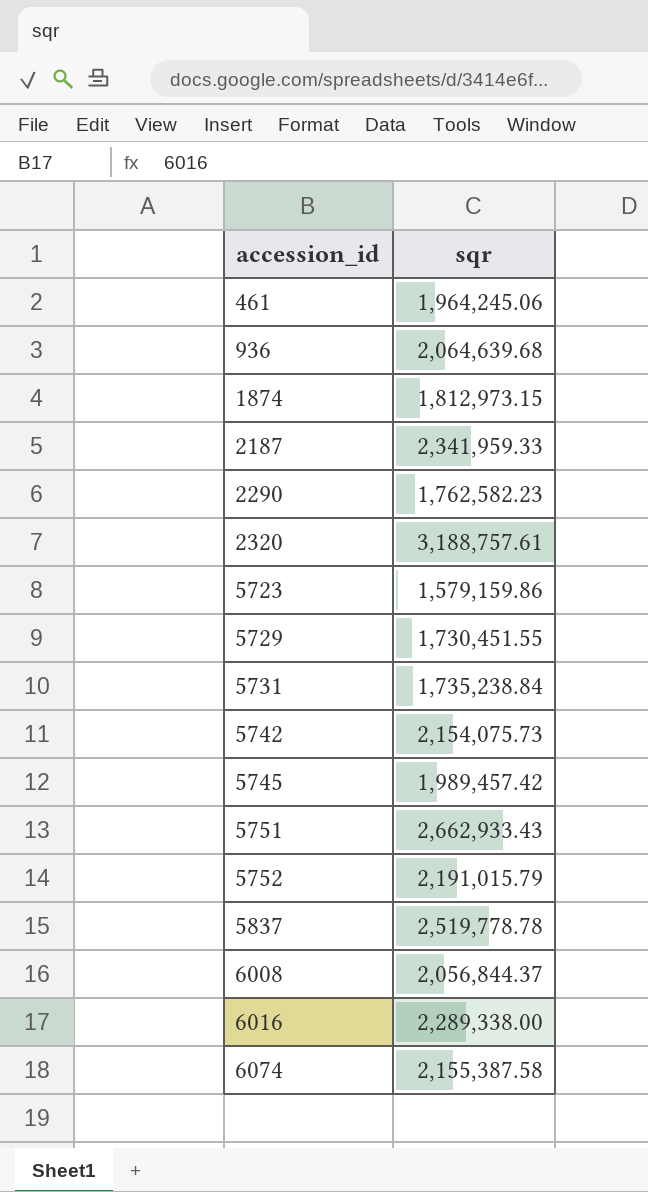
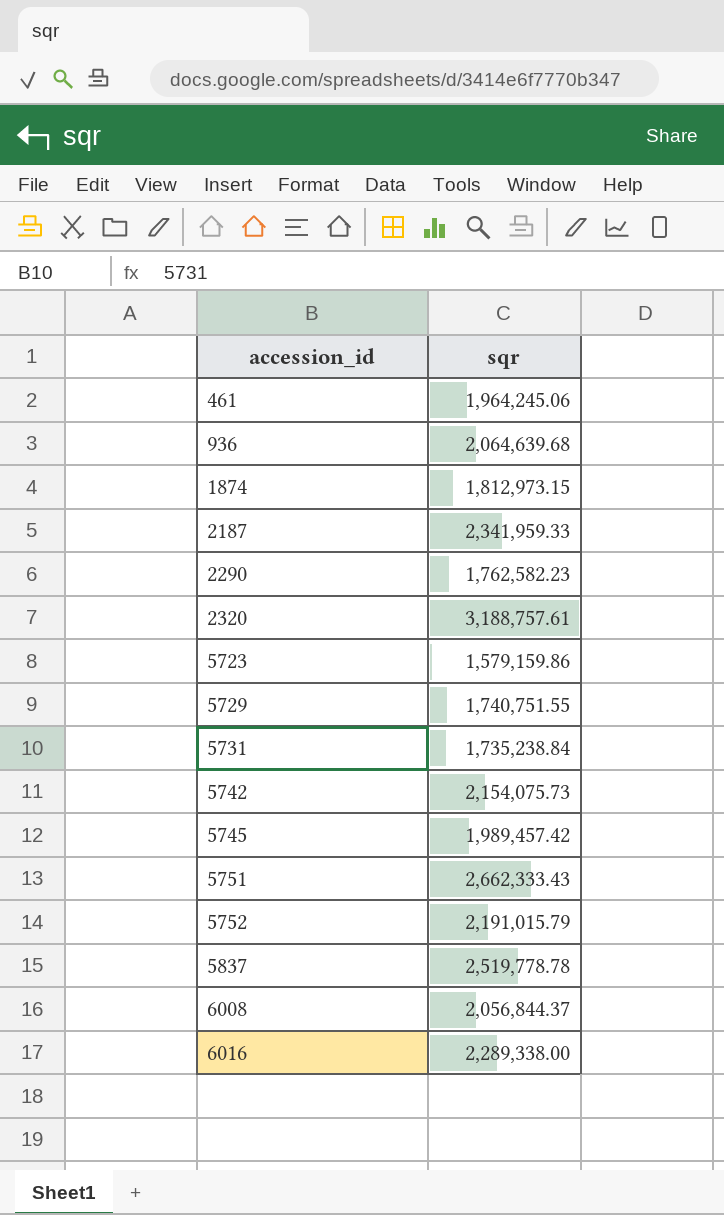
row 6074: 2,155,387.58 -> none
5729 | sqr: 1,730,451.55 -> 1,740,751.55
5751 | sqr: 2,662,933.43 -> 2,662,333.43

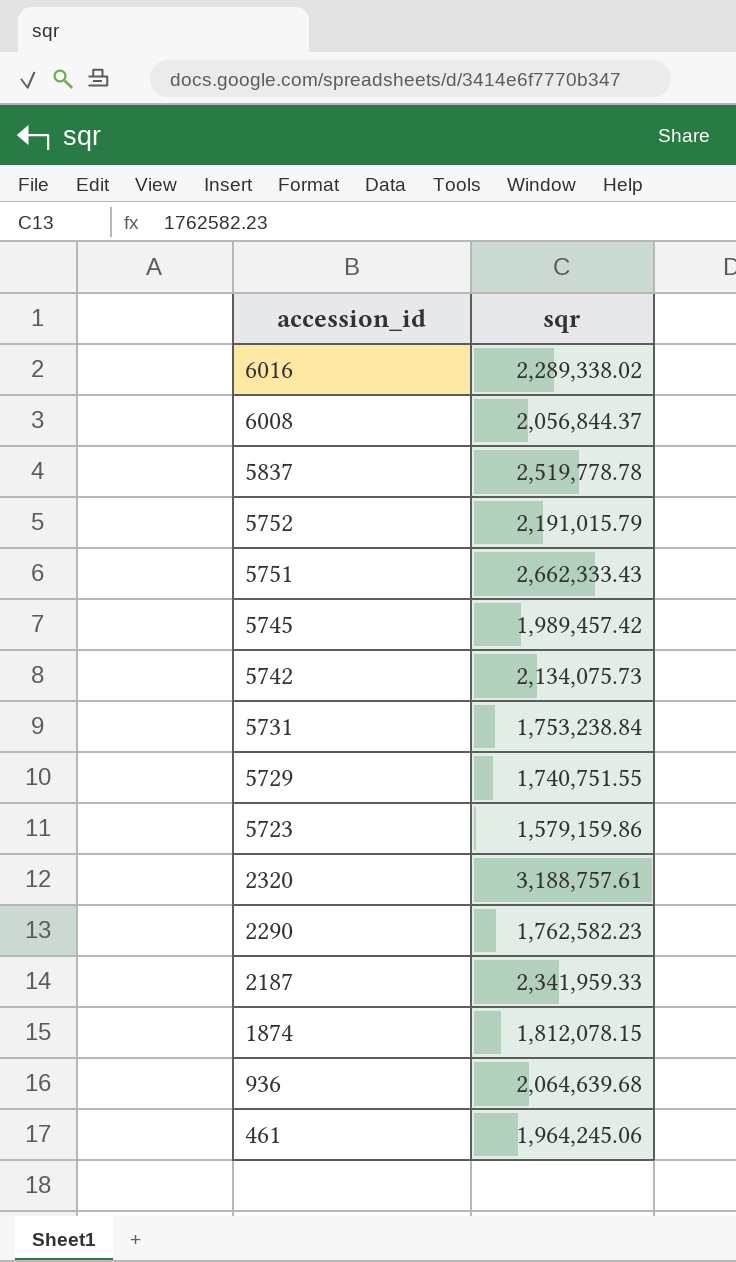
row order: accession_id ascending -> accession_id descending
6016 | sqr: 2,289,338.00 -> 2,289,338.02
5742 | sqr: 2,154,075.73 -> 2,134,075.73
5731 | sqr: 1,735,238.84 -> 1,753,238.84
1874 | sqr: 1,812,973.15 -> 1,812,078.15

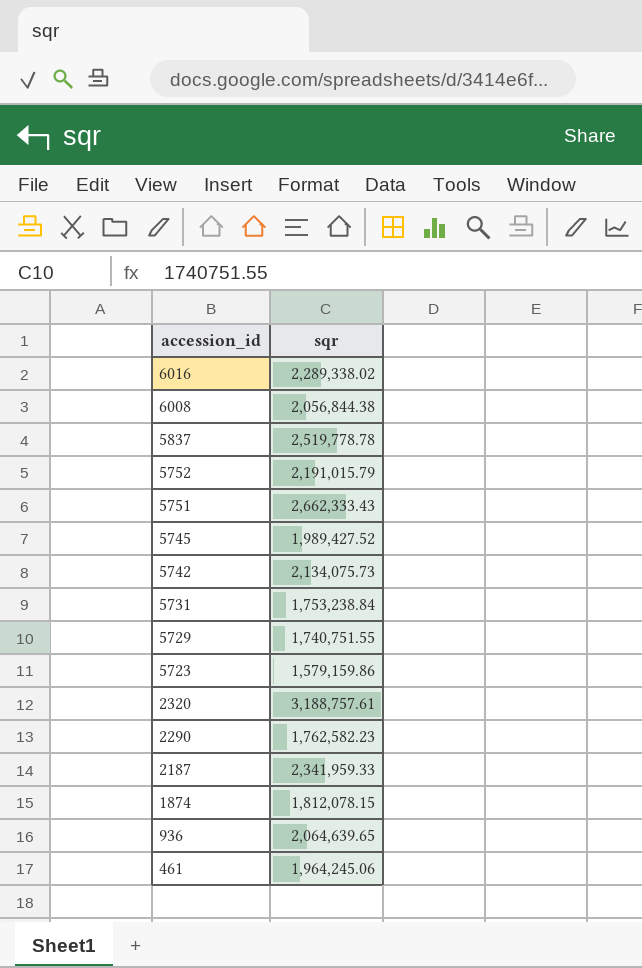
6008 | sqr: 2,056,844.37 -> 2,056,844.38
5745 | sqr: 1,989,457.42 -> 1,989,427.52
936 | sqr: 2,064,639.68 -> 2,064,639.65

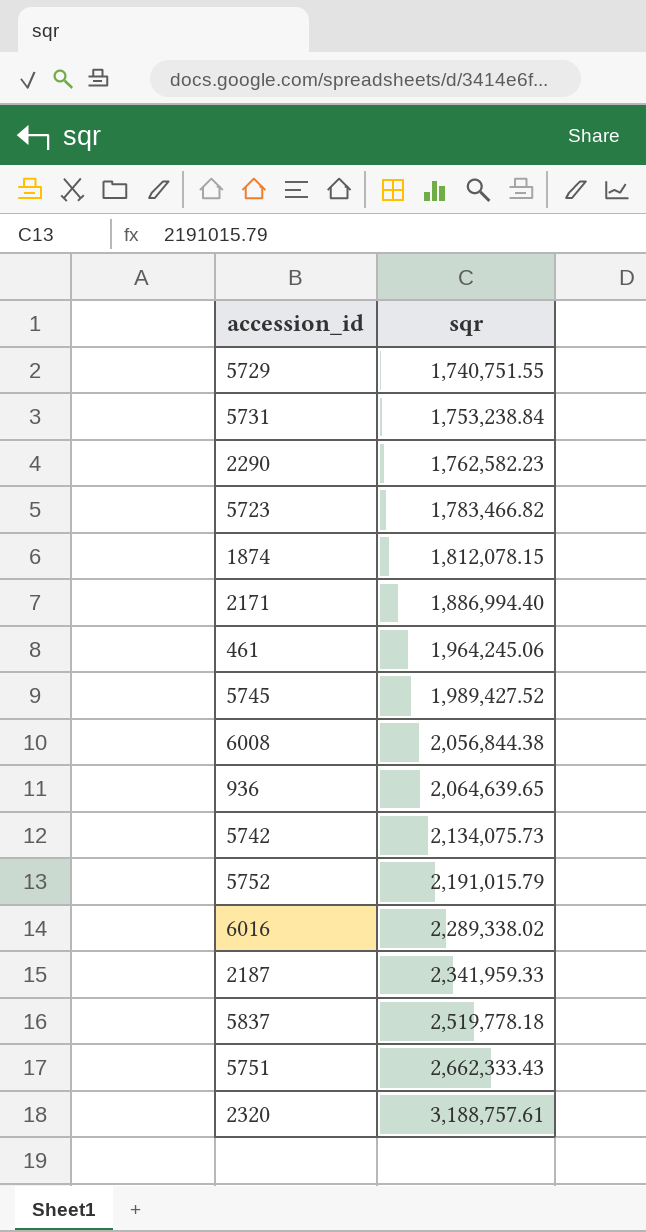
row order: accession_id descending -> sqr ascending
5723 | sqr: 1,579,159.86 -> 1,783,466.82
row 2171: none -> 1,886,994.40
5837 | sqr: 2,519,778.78 -> 2,519,778.18

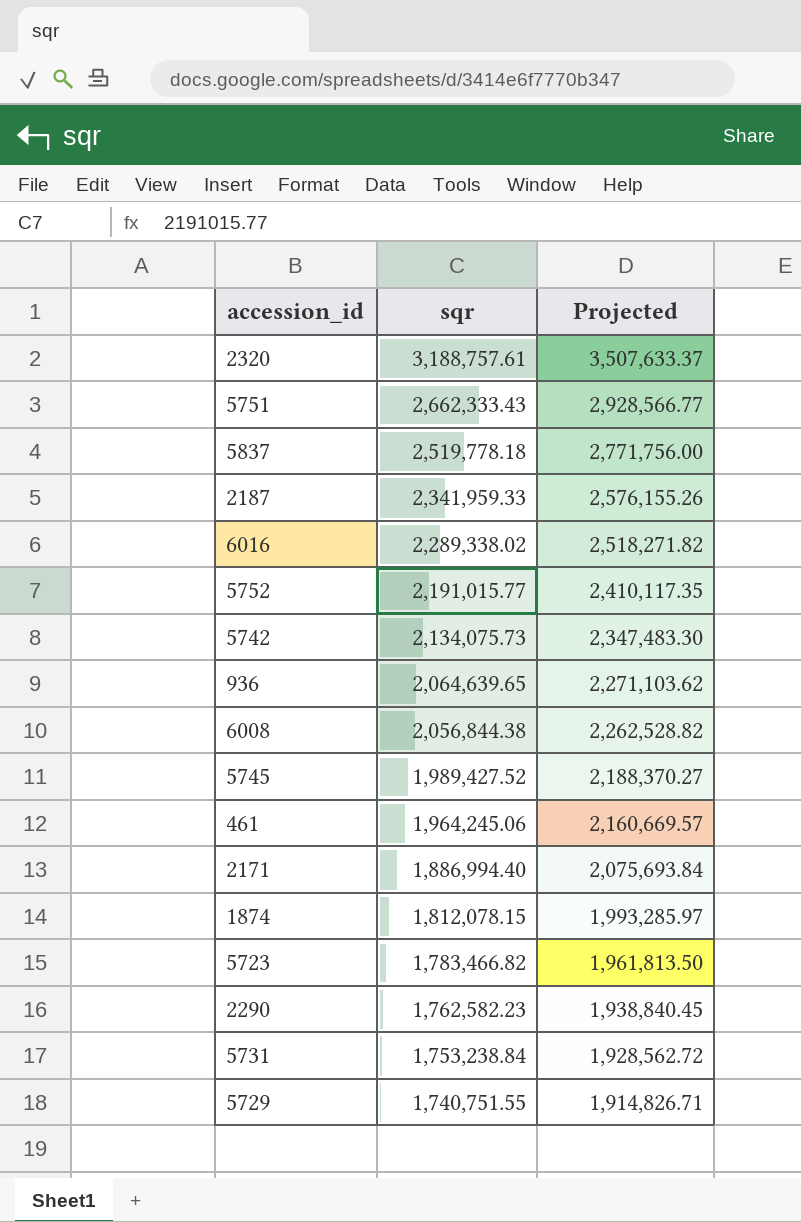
row order: sqr ascending -> sqr descending
column Projected | formula: none -> [sqr] * 1.1
5752 | sqr: 2,191,015.79 -> 2,191,015.77

